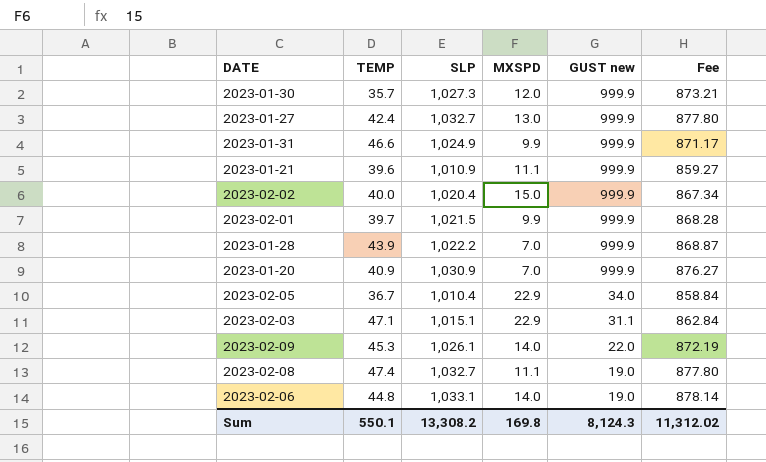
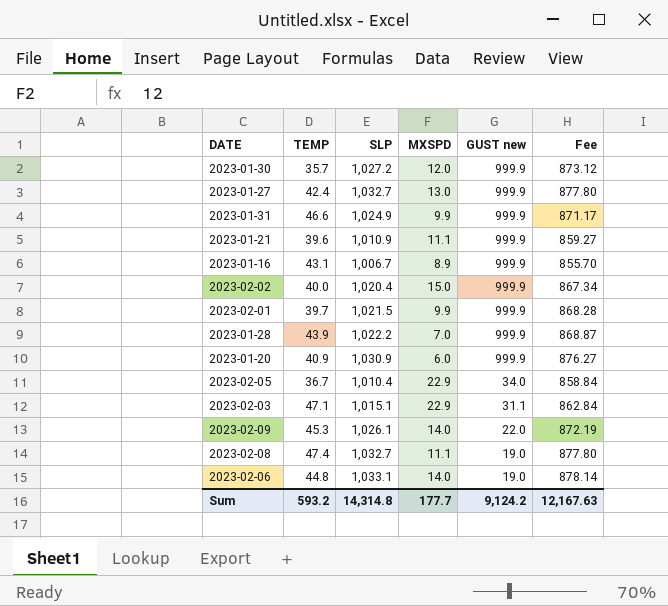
2023-01-30 | SLP: 1,027.3 -> 1,027.2
2023-01-30 | Fee: 873.21 -> 873.12
row 2023-01-16: none -> 43.1 | 1,006.7 | 8.9 | 999.9 | 855.70
2023-01-20 | MXSPD: 7.0 -> 6.0
Sum | TEMP: 550.1 -> 593.2
Sum | SLP: 13,308.2 -> 14,314.8
Sum | MXSPD: 169.8 -> 177.7
Sum | GUST new: 8,124.3 -> 9,124.2
Sum | Fee: 11,312.02 -> 12,167.63

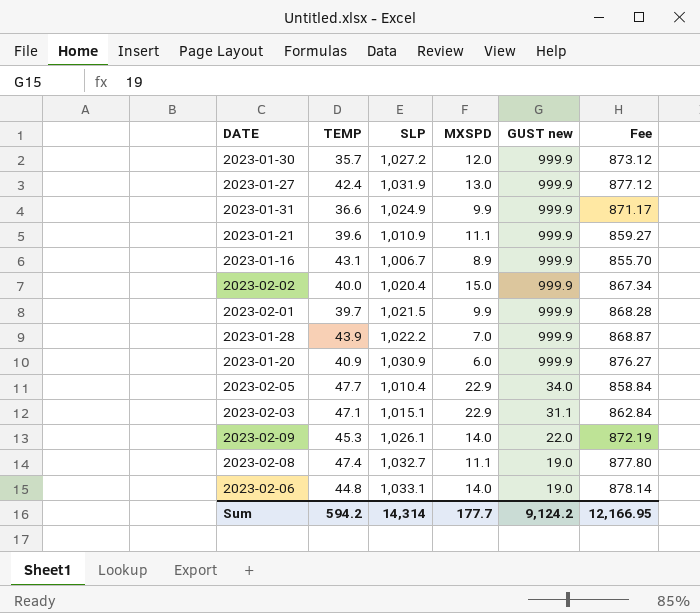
2023-01-27 | SLP: 1,032.7 -> 1,031.9
2023-01-27 | Fee: 877.80 -> 877.12
2023-01-31 | TEMP: 46.6 -> 36.6
2023-02-05 | TEMP: 36.7 -> 47.7
Sum | TEMP: 593.2 -> 594.2
Sum | SLP: 14,314.8 -> 14,314
Sum | Fee: 12,167.63 -> 12,166.95

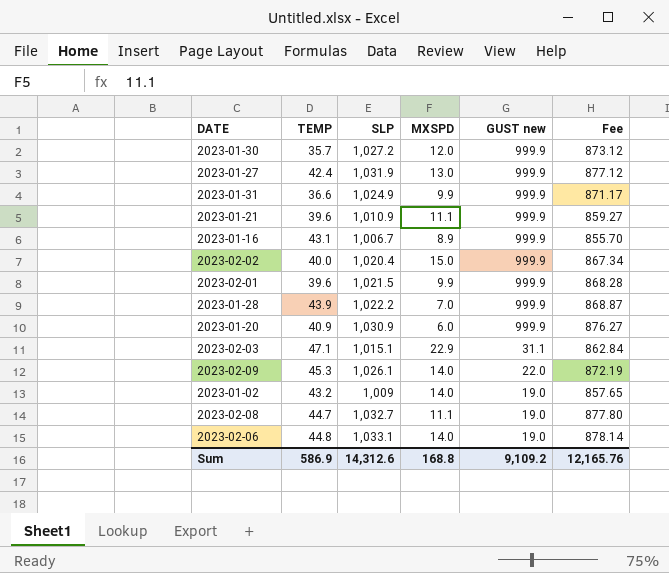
row 2023-02-05: 47.7 | 1,010.4 | 22.9 | 34.0 | 858.84 -> none
2023-02-01 | TEMP: 39.7 -> 39.6
row 2023-01-02: none -> 43.2 | 1,009 | 14.0 | 19.0 | 857.65
2023-02-08 | TEMP: 47.4 -> 44.7
Sum | TEMP: 594.2 -> 586.9
Sum | SLP: 14,314 -> 14,312.6
Sum | MXSPD: 177.7 -> 168.8
Sum | GUST new: 9,124.2 -> 9,109.2
Sum | Fee: 12,166.95 -> 12,165.76

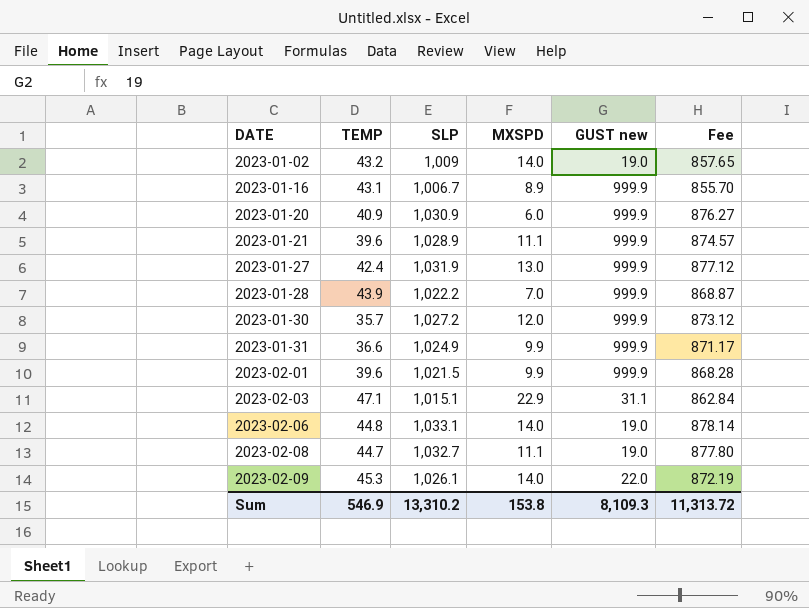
row order: GUST new descending -> DATE ascending
row 2023-02-02: 40.0 | 1,020.4 | 15.0 | 999.9 | 867.34 -> none
2023-01-21 | SLP: 1,010.9 -> 1,028.9
2023-01-21 | Fee: 859.27 -> 874.57
Sum | TEMP: 586.9 -> 546.9
Sum | SLP: 14,312.6 -> 13,310.2
Sum | MXSPD: 168.8 -> 153.8
Sum | GUST new: 9,109.2 -> 8,109.3
Sum | Fee: 12,165.76 -> 11,313.72

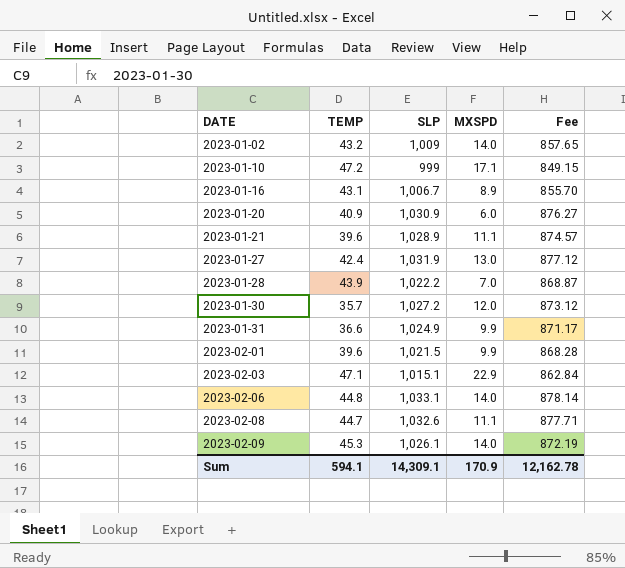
column GUST new | position: 5 -> none
row 2023-01-10: none -> 47.2 | 999 | 17.1 | 849.15
2023-02-08 | SLP: 1,032.7 -> 1,032.6
2023-02-08 | Fee: 877.80 -> 877.71
Sum | TEMP: 546.9 -> 594.1
Sum | SLP: 13,310.2 -> 14,309.1
Sum | MXSPD: 153.8 -> 170.9
Sum | Fee: 11,313.72 -> 12,162.78

